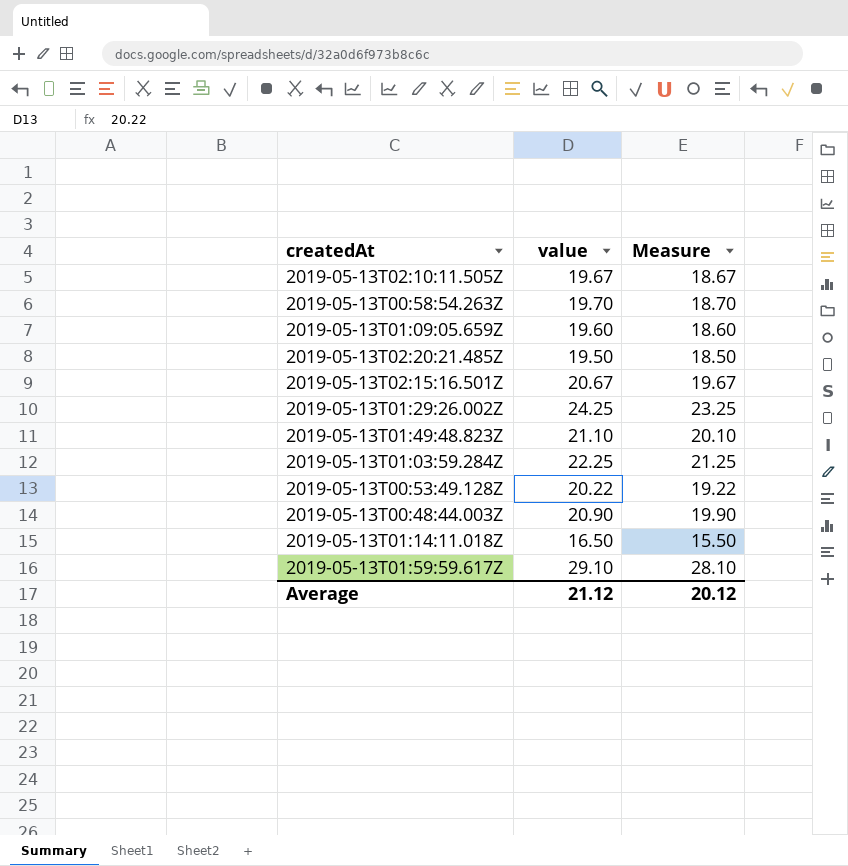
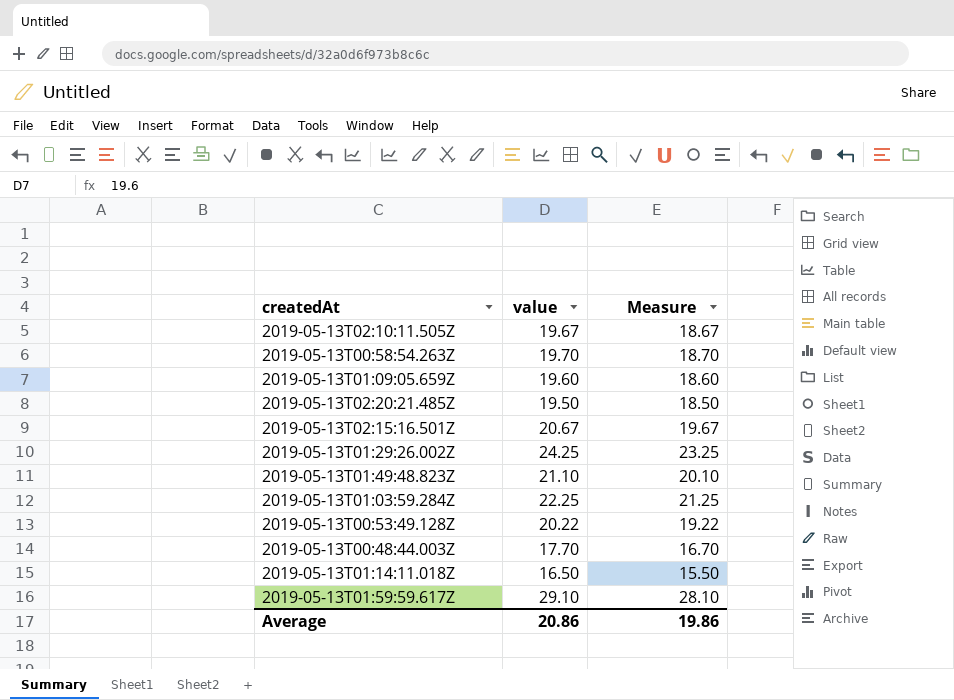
2019-05-13T00:48:44.003Z | value: 20.90 -> 17.70
2019-05-13T00:48:44.003Z | Measure: 19.90 -> 16.70
Average | value: 21.12 -> 20.86
Average | Measure: 20.12 -> 19.86

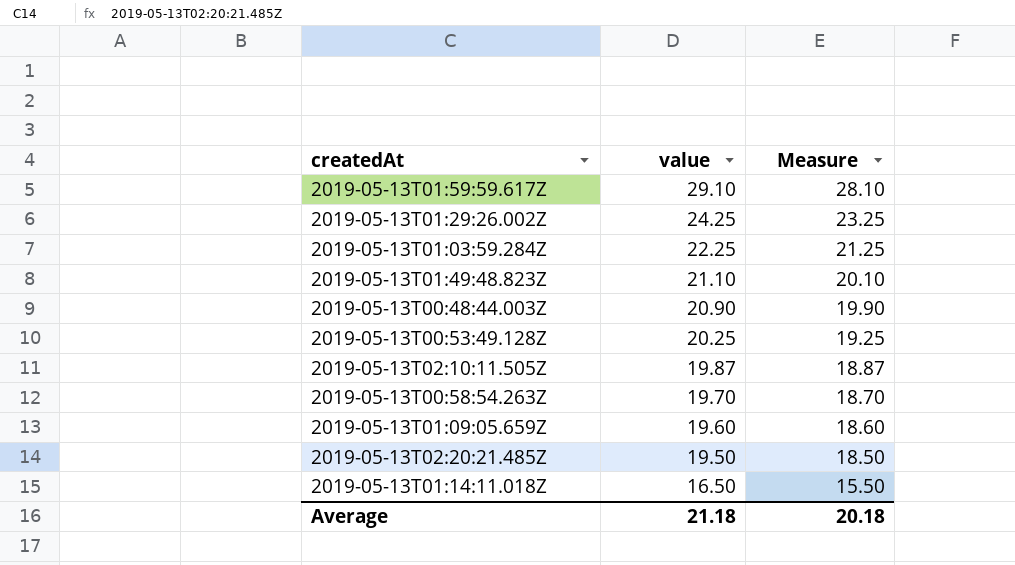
row order: none -> value descending
row 2019-05-13T02:15:16.501Z: 20.67 | 19.67 -> none
2019-05-13T00:48:44.003Z | value: 17.70 -> 20.90
2019-05-13T00:48:44.003Z | Measure: 16.70 -> 19.90
2019-05-13T00:53:49.128Z | value: 20.22 -> 20.25
2019-05-13T00:53:49.128Z | Measure: 19.22 -> 19.25
2019-05-13T02:10:11.505Z | value: 19.67 -> 19.87
2019-05-13T02:10:11.505Z | Measure: 18.67 -> 18.87
Average | value: 20.86 -> 21.18
Average | Measure: 19.86 -> 20.18

